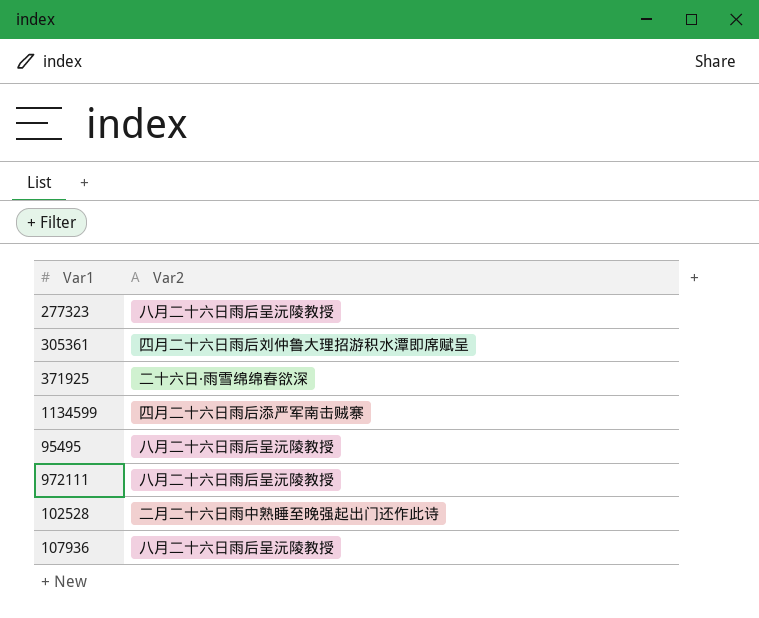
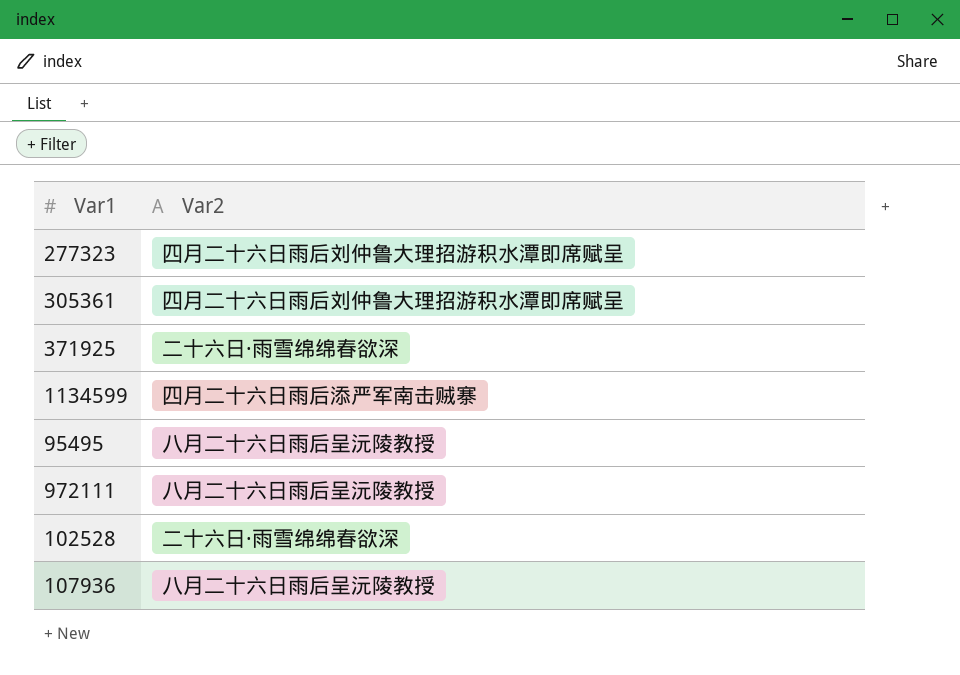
277323 | Var2: 八月二十六日雨后呈沅陵教授 -> 四月二十六日雨后刘仲鲁大理招游积水潭即席赋呈
102528 | Var2: 二月二十六日雨中熟睡至晚强起出门还作此诗 -> 二十六日·雨雪绵绵春欲深

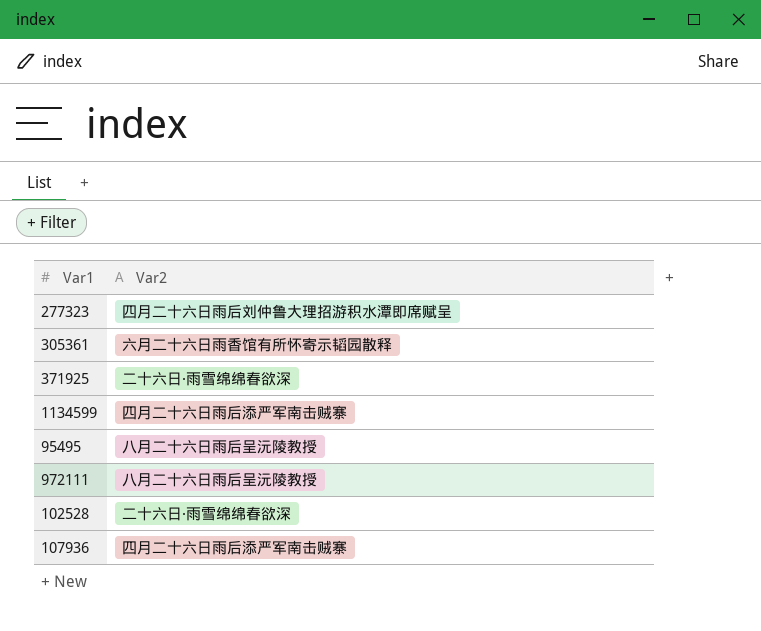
305361 | Var2: 四月二十六日雨后刘仲鲁大理招游积水潭即席赋呈 -> 六月二十六日雨香馆有所怀寄示韬园散释
107936 | Var2: 八月二十六日雨后呈沅陵教授 -> 四月二十六日雨后添严军南击贼寨

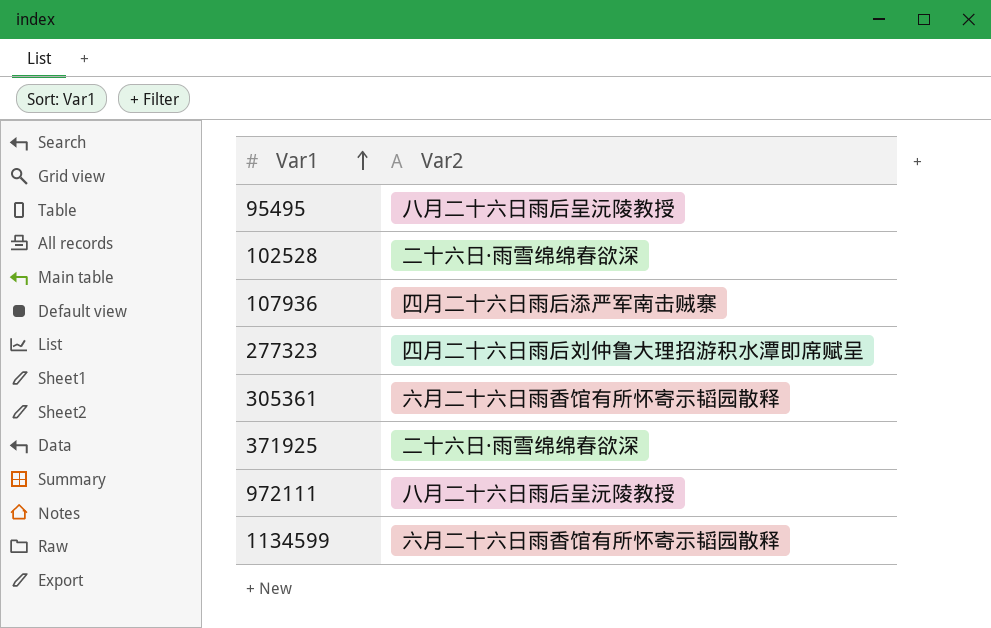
row order: none -> Var1 ascending
1134599 | Var2: 四月二十六日雨后添严军南击贼寨 -> 六月二十六日雨香馆有所怀寄示韬园散释

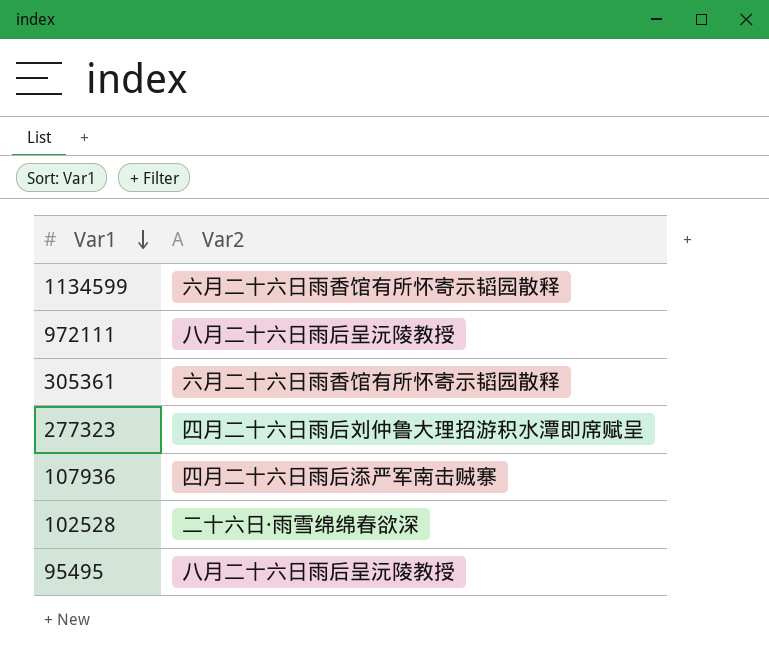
row order: Var1 ascending -> Var1 descending
row 371925: 二十六日·雨雪绵绵春欲深 -> none

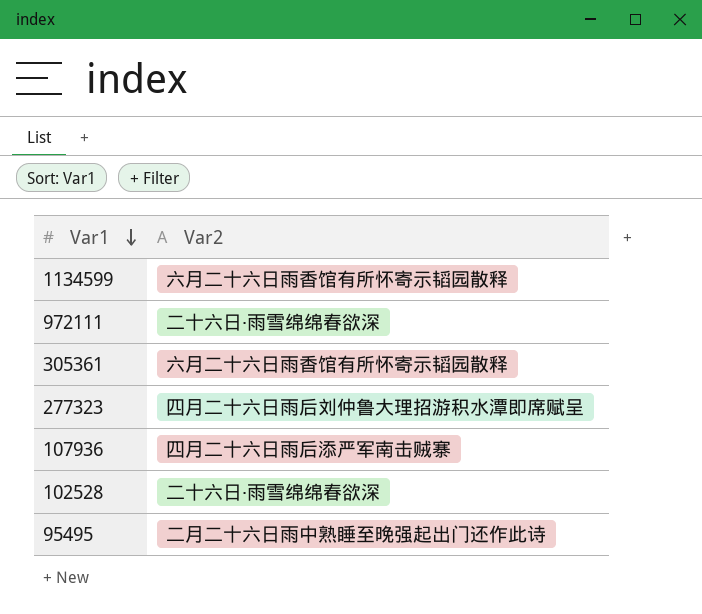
972111 | Var2: 八月二十六日雨后呈沅陵教授 -> 二十六日·雨雪绵绵春欲深
95495 | Var2: 八月二十六日雨后呈沅陵教授 -> 二月二十六日雨中熟睡至晚强起出门还作此诗

